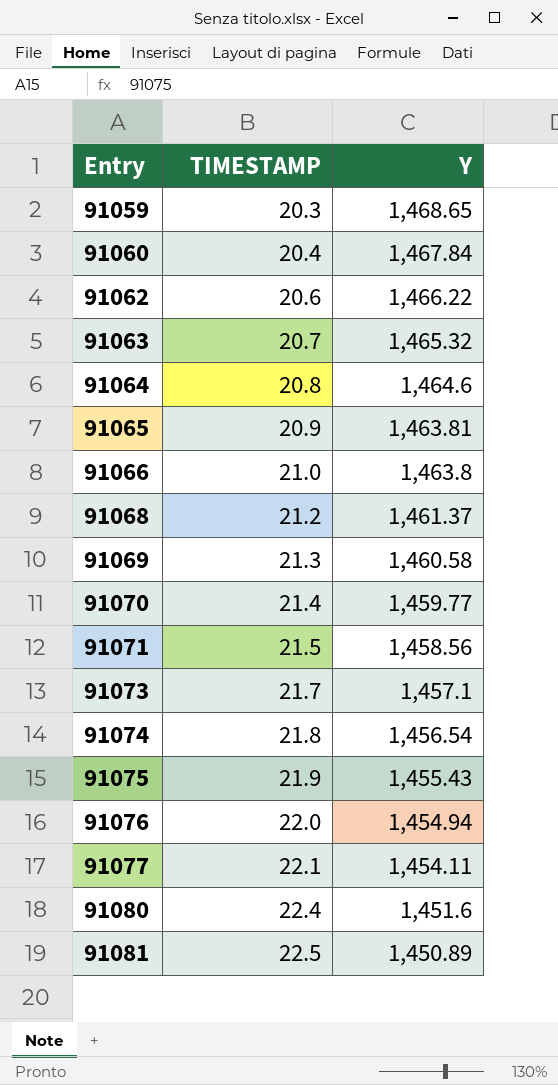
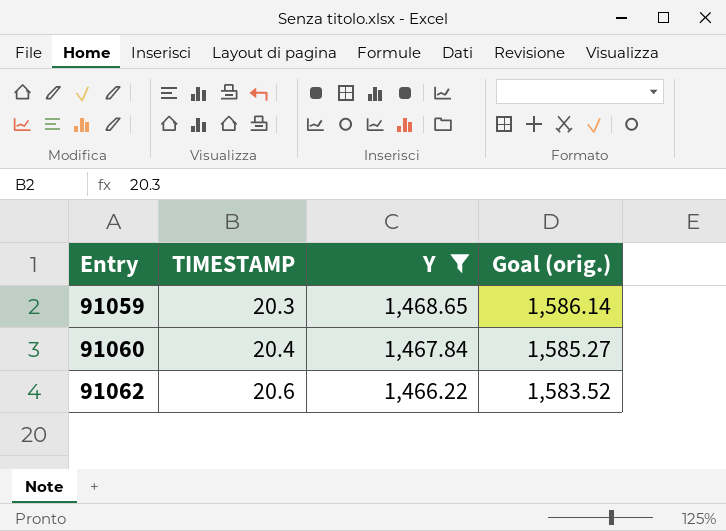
filter: none -> Y >= 1,466.22
column Goal (orig.) | formula: none -> [Y] * 1.08

